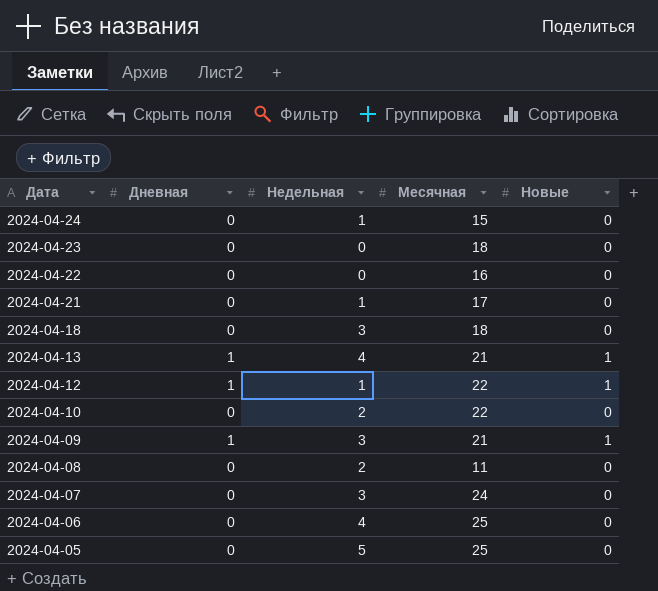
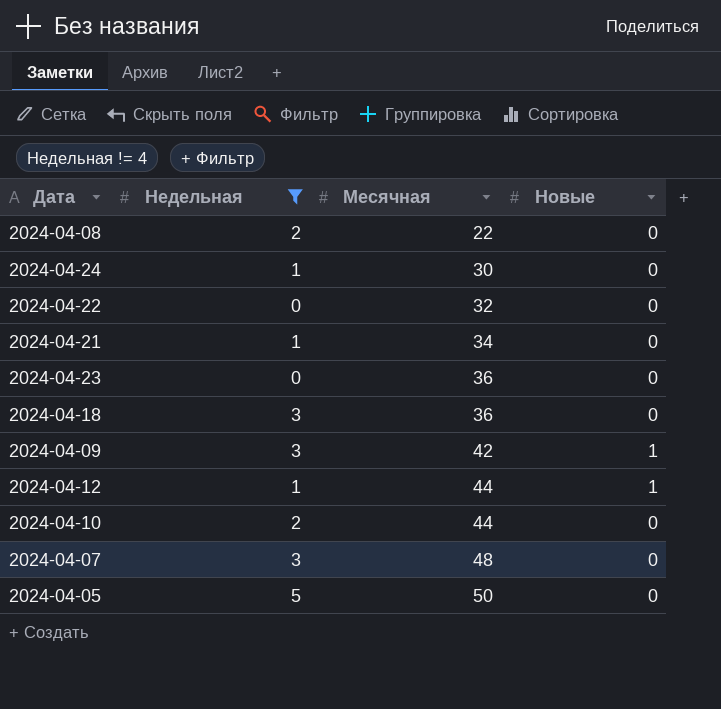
filter: none -> Недельная != 4
row order: Дата descending -> Месячная ascending
column Дневная | position: 2 -> none
2024-04-08 | Месячная: 11 -> 22
2024-04-24 | Месячная: 15 -> 30
2024-04-22 | Месячная: 16 -> 32
2024-04-21 | Месячная: 17 -> 34
2024-04-23 | Месячная: 18 -> 36
2024-04-18 | Месячная: 18 -> 36
2024-04-09 | Месячная: 21 -> 42
2024-04-12 | Месячная: 22 -> 44
2024-04-10 | Месячная: 22 -> 44
2024-04-07 | Месячная: 24 -> 48
2024-04-05 | Месячная: 25 -> 50

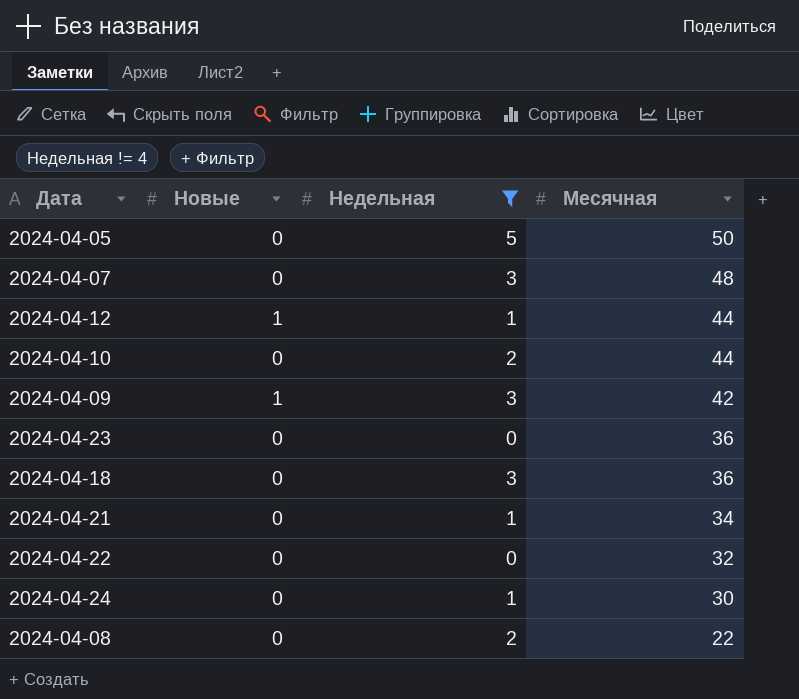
row order: Месячная ascending -> Месячная descending
column Новые | position: 4 -> 2

